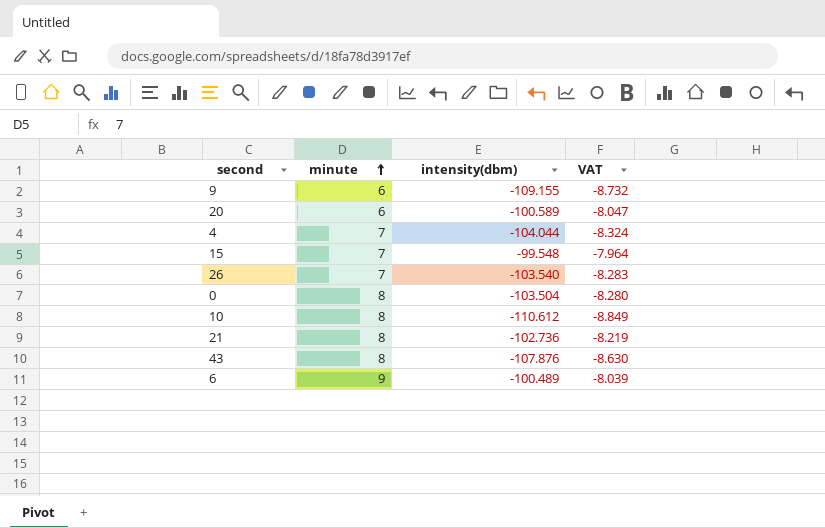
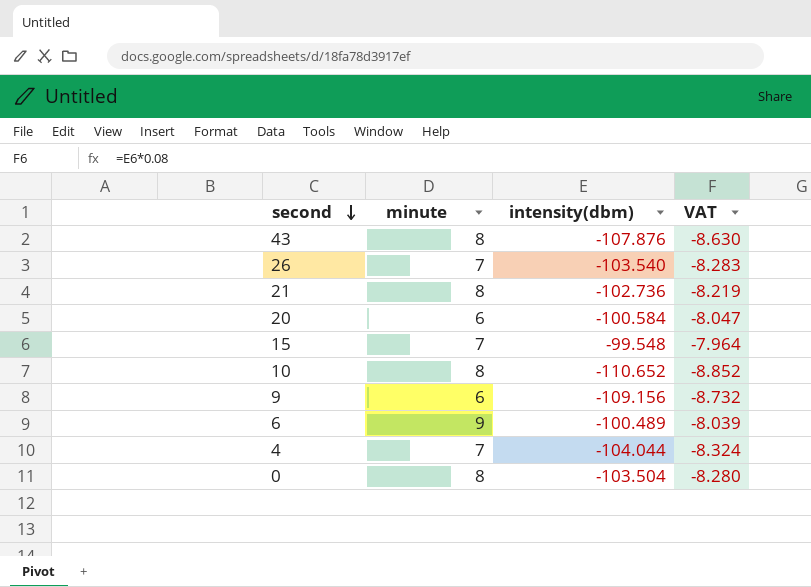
row order: minute ascending -> second descending
20 | intensity(dbm): -100.589 -> -100.584
10 | intensity(dbm): -110.612 -> -110.652
10 | VAT: -8.849 -> -8.852
9 | intensity(dbm): -109.155 -> -109.156

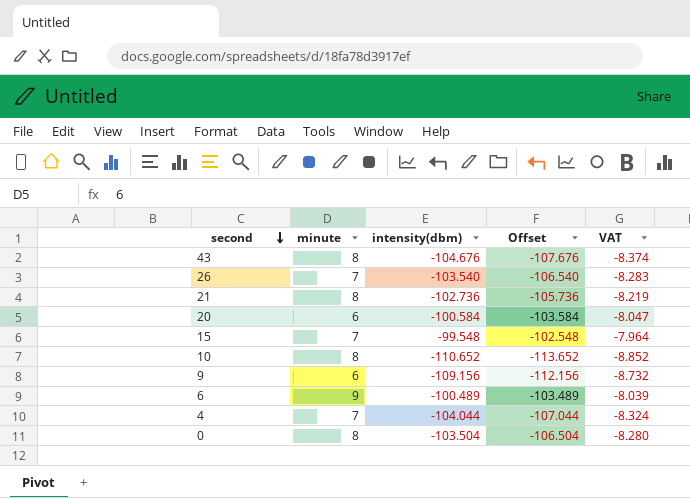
column Offset | formula: none -> [intensity(dbm)] - 3
43 | intensity(dbm): -107.876 -> -104.676
43 | VAT: -8.630 -> -8.374

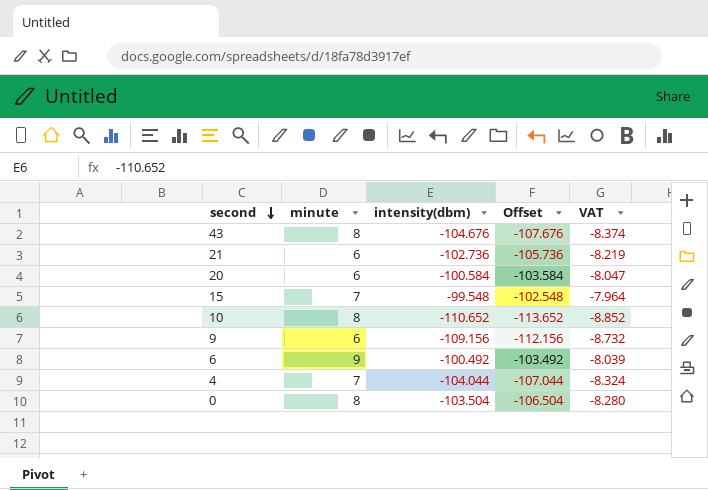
row 26: 7 | -103.540 | -106.540 | -8.283 -> none
21 | minute: 8 -> 6
6 | intensity(dbm): -100.489 -> -100.492
6 | Offset: -103.489 -> -103.492

